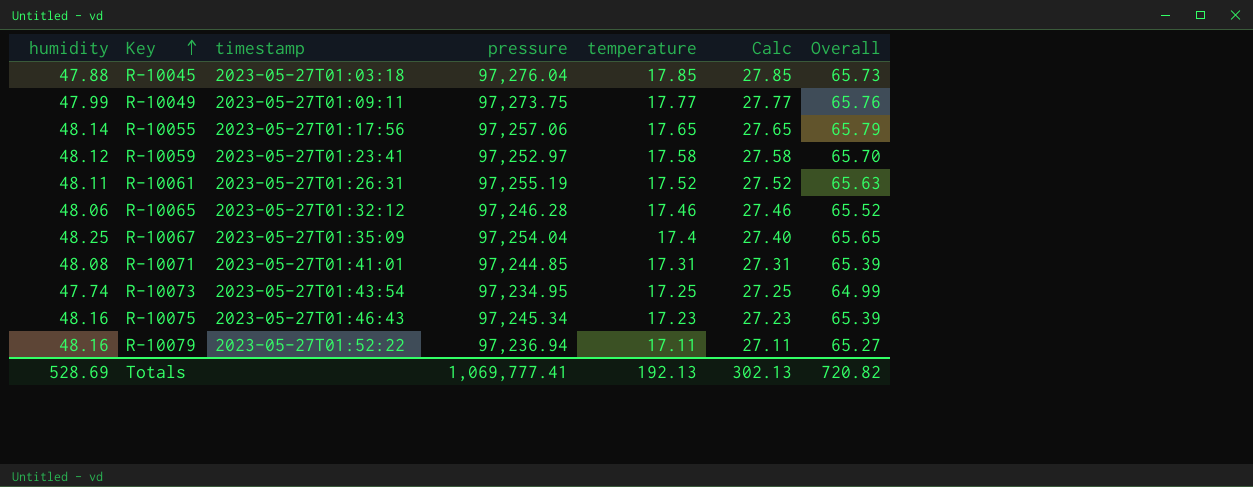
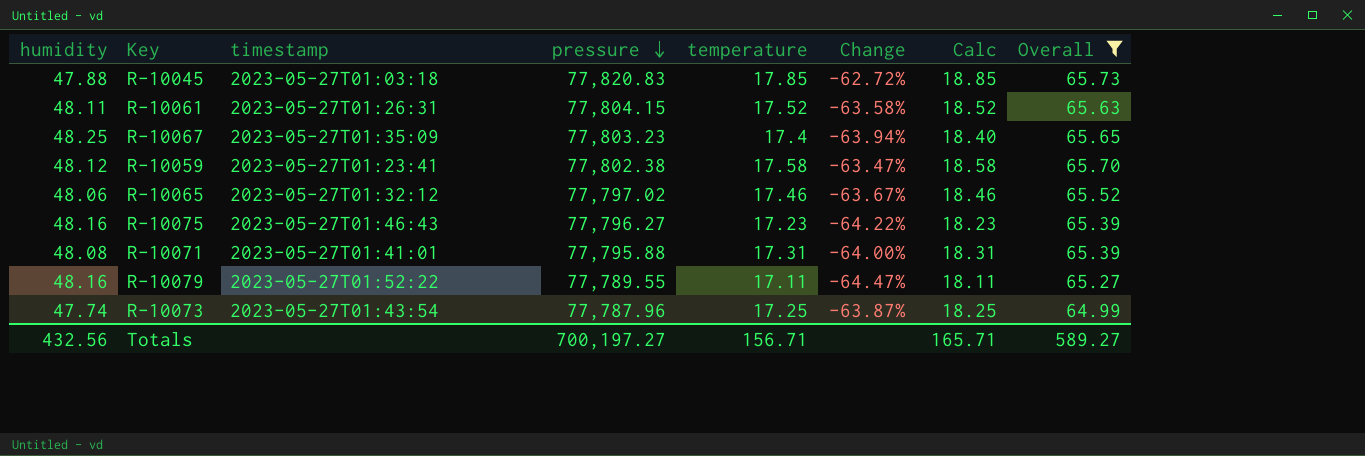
filter: none -> Overall <= 65.73
row order: Key ascending -> pressure descending
column Change | formula: none -> ([temperature] - [humidity]) / [humidity]
column Calc | formula: [temperature] + 10 -> [temperature] + 1
R-10045 | pressure: 97,276.04 -> 77,820.83
R-10061 | pressure: 97,255.19 -> 77,804.15
R-10067 | pressure: 97,254.04 -> 77,803.23
R-10059 | pressure: 97,252.97 -> 77,802.38
R-10065 | pressure: 97,246.28 -> 77,797.02
R-10075 | pressure: 97,245.34 -> 77,796.27
R-10071 | pressure: 97,244.85 -> 77,795.88
R-10079 | pressure: 97,236.94 -> 77,789.55
R-10073 | pressure: 97,234.95 -> 77,787.96
Totals | humidity: 528.69 -> 432.56
Totals | pressure: 1,069,777.41 -> 700,197.27
Totals | temperature: 192.13 -> 156.71
Totals | Calc: 302.13 -> 165.71
Totals | Overall: 720.82 -> 589.27

